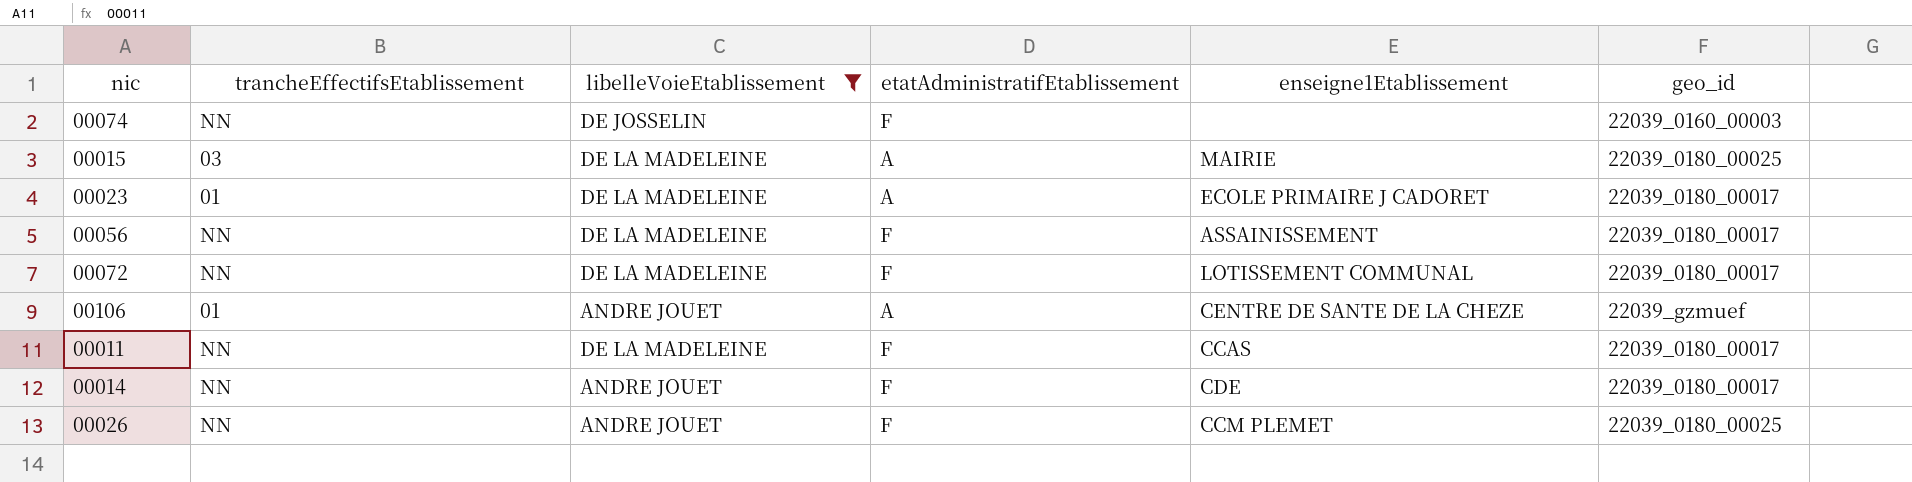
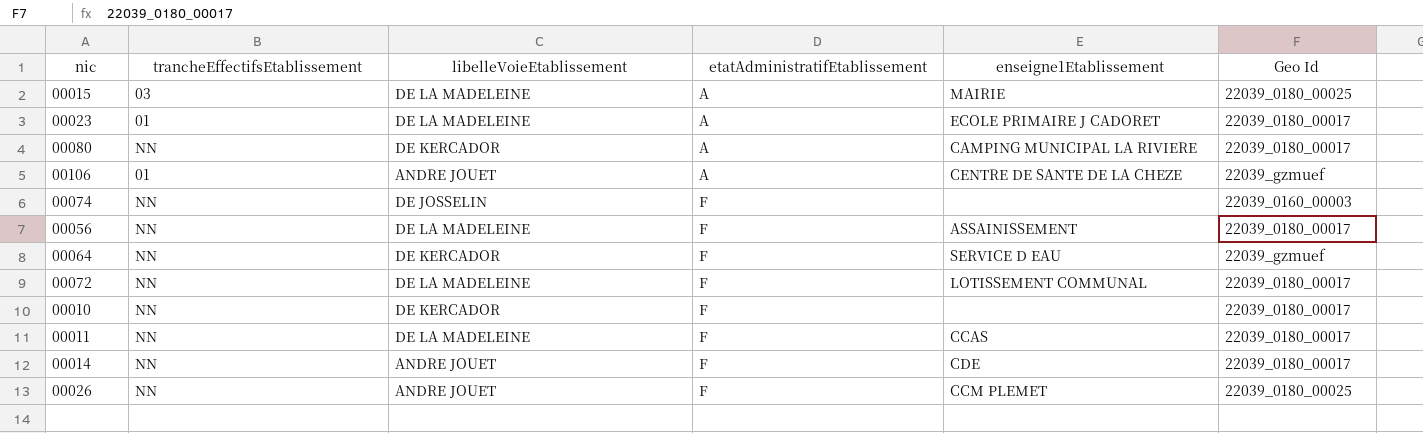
filter: libelleVoieEtablissement != DE KERCADOR -> none
row order: none -> etatAdministratifEtablissement ascending
column name: geo_id -> Geo Id

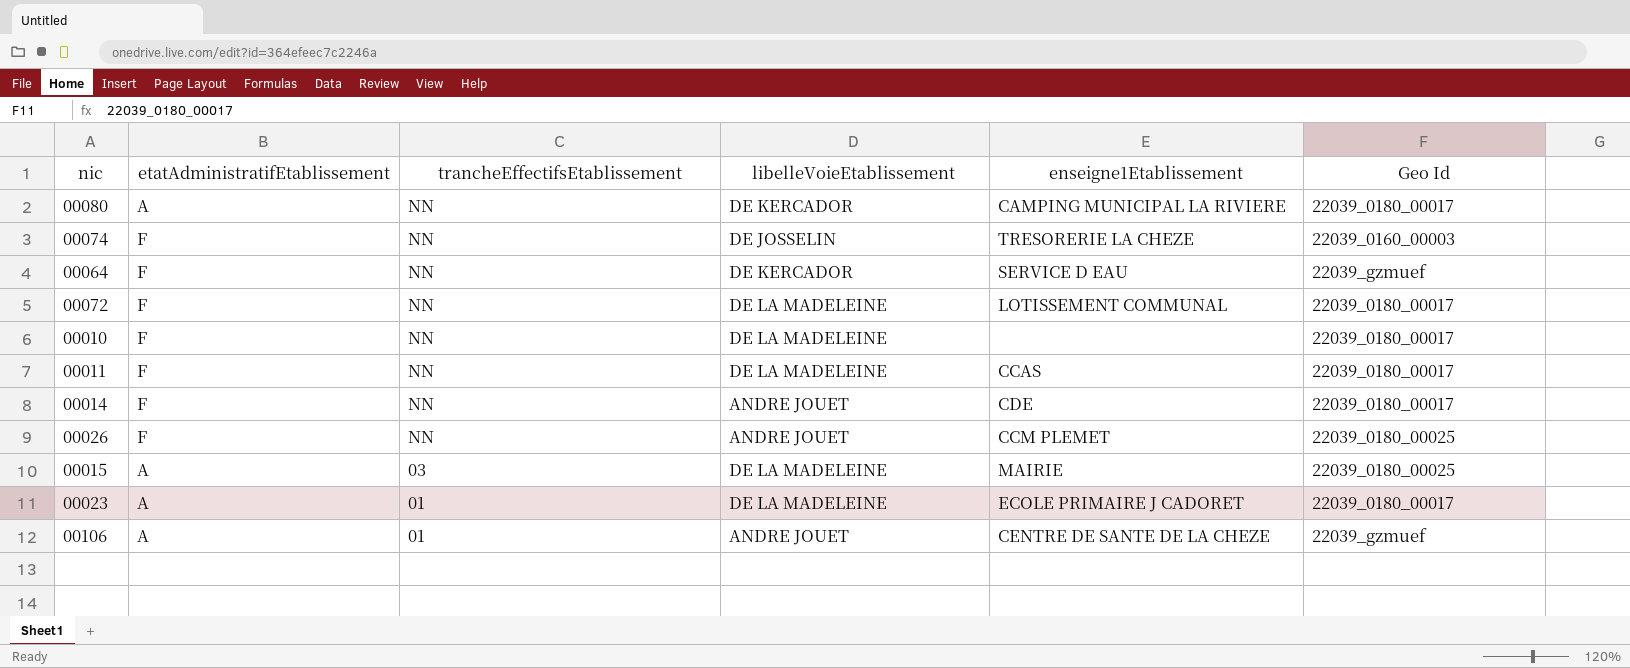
row order: etatAdministratifEtablissement ascending -> trancheEffectifsEtablissement descending
column etatAdministratifEtablissement | position: 4 -> 2
row 00056: NN | DE LA MADELEINE | F | ASSAINISSEMENT | 22039_0180_00017 -> none
00074 | enseigne1Etablissement: none -> TRESORERIE LA CHEZE
00010 | libelleVoieEtablissement: DE KERCADOR -> DE LA MADELEINE

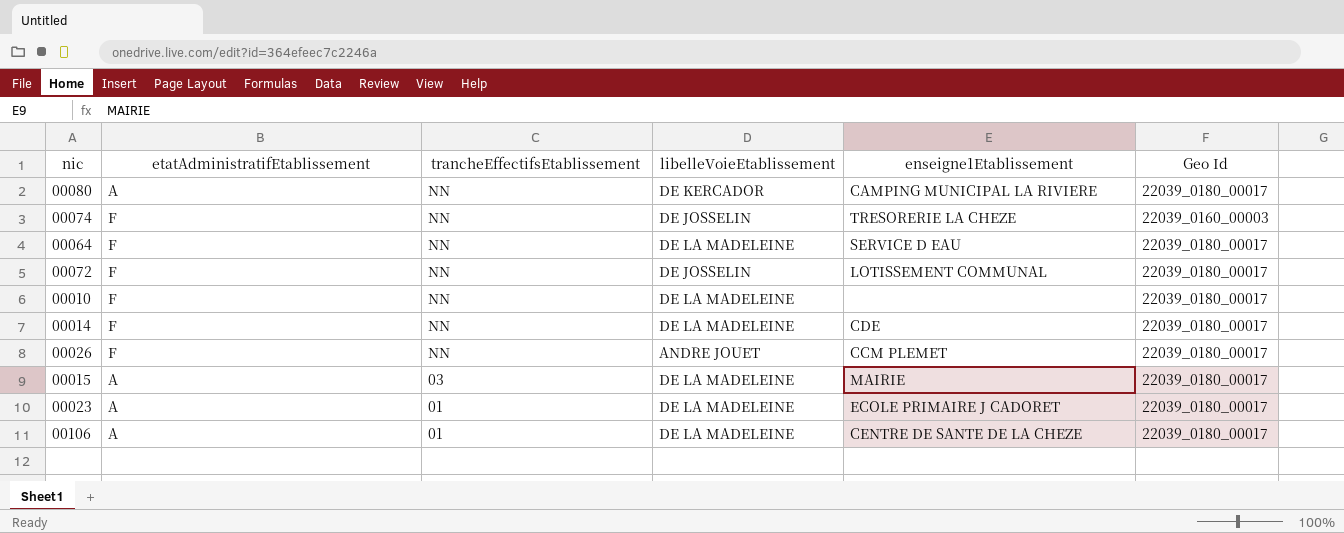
row 00011: F | NN | DE LA MADELEINE | CCAS | 22039_0180_00017 -> none
00064 | libelleVoieEtablissement: DE KERCADOR -> DE LA MADELEINE
00064 | Geo Id: 22039_gzmuef -> 22039_0180_00017
00072 | libelleVoieEtablissement: DE LA MADELEINE -> DE JOSSELIN
00014 | libelleVoieEtablissement: ANDRE JOUET -> DE LA MADELEINE
00026 | Geo Id: 22039_0180_00025 -> 22039_0180_00017
00015 | Geo Id: 22039_0180_00025 -> 22039_0180_00017
00106 | libelleVoieEtablissement: ANDRE JOUET -> DE LA MADELEINE
00106 | Geo Id: 22039_gzmuef -> 22039_0180_00017

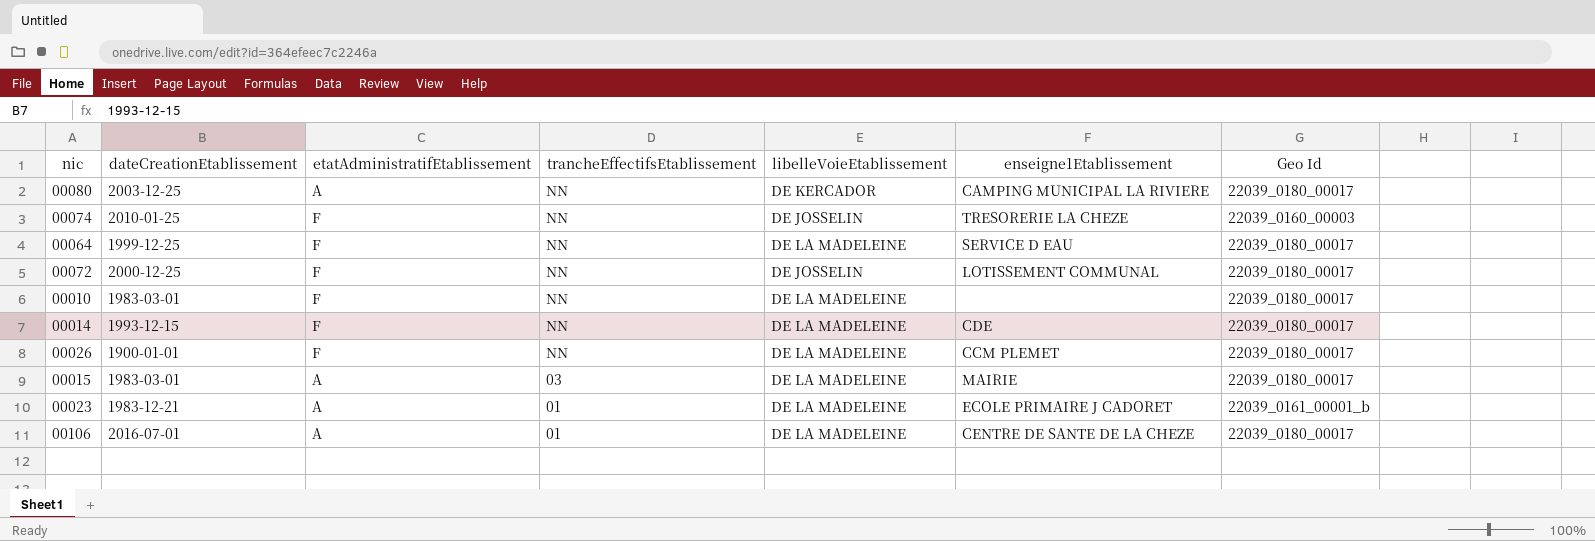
column dateCreationEtablissement | position: none -> 2
00026 | libelleVoieEtablissement: ANDRE JOUET -> DE LA MADELEINE
00023 | Geo Id: 22039_0180_00017 -> 22039_0161_00001_b

